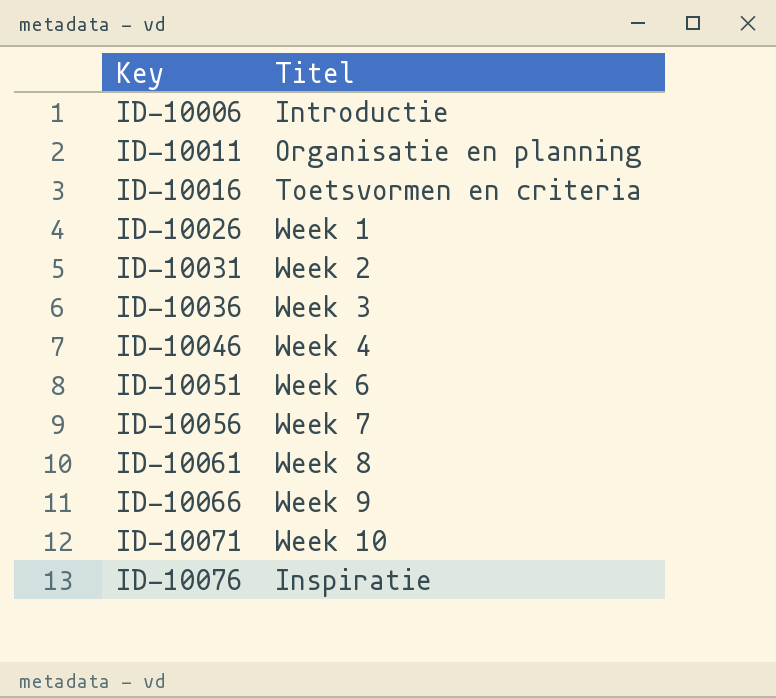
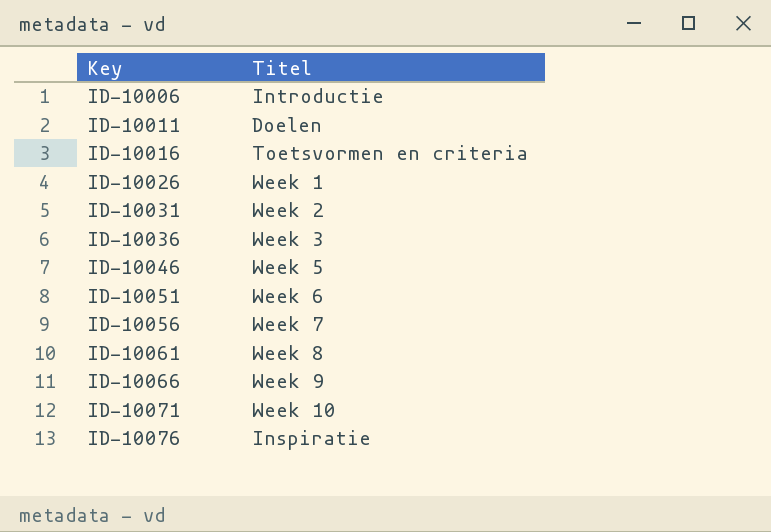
ID-10011 | Titel: Organisatie en planning -> Doelen
ID-10046 | Titel: Week 4 -> Week 5

